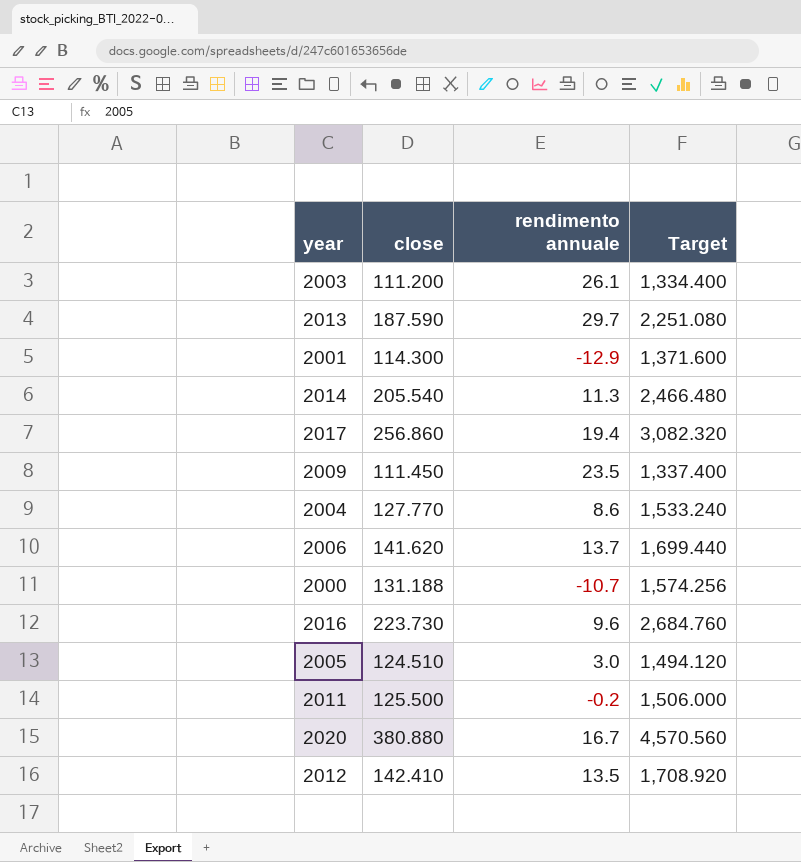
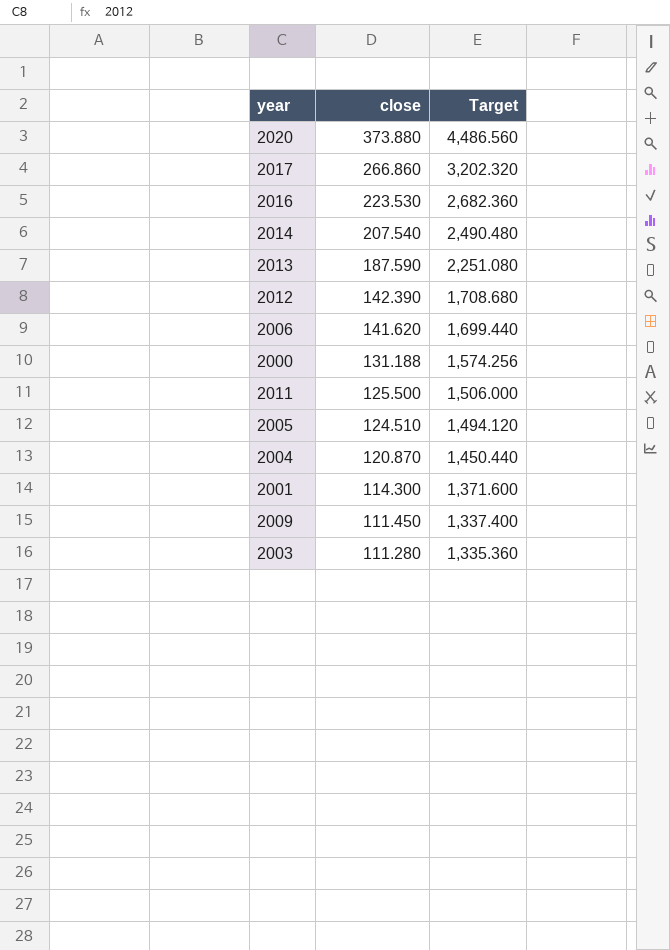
row order: none -> close descending
column rendimento annuale | position: 3 -> none
2020 | close: 380.880 -> 373.880
2020 | Target: 4,570.560 -> 4,486.560
2017 | close: 256.860 -> 266.860
2017 | Target: 3,082.320 -> 3,202.320
2016 | close: 223.730 -> 223.530
2016 | Target: 2,684.760 -> 2,682.360
2014 | close: 205.540 -> 207.540
2014 | Target: 2,466.480 -> 2,490.480
2012 | close: 142.410 -> 142.390
2012 | Target: 1,708.920 -> 1,708.680
2004 | close: 127.770 -> 120.870
2004 | Target: 1,533.240 -> 1,450.440
2003 | close: 111.200 -> 111.280
2003 | Target: 1,334.400 -> 1,335.360

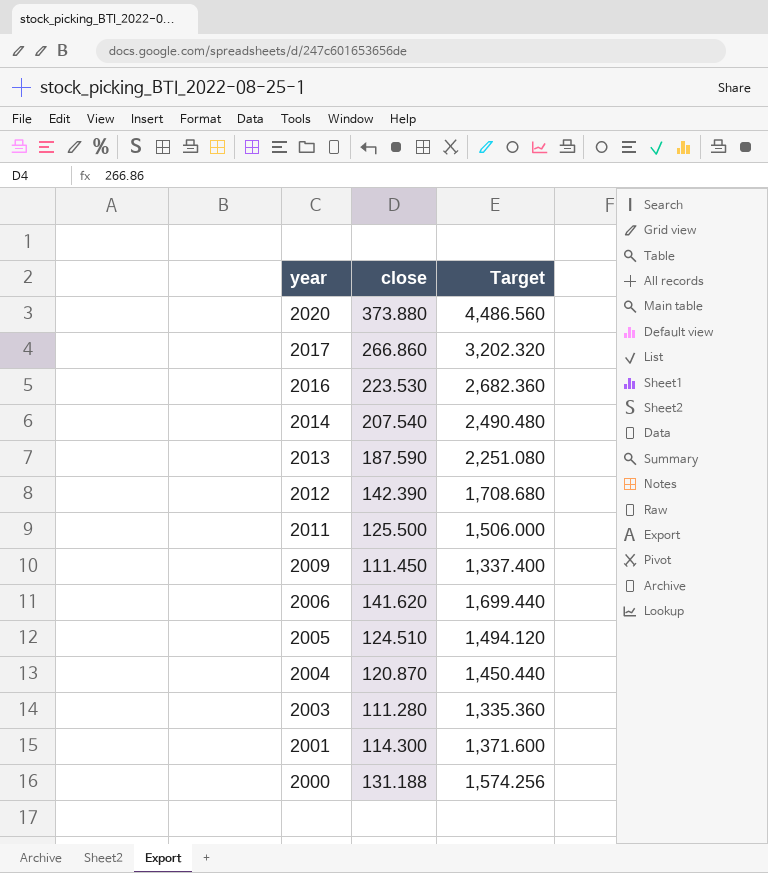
row order: close descending -> year descending

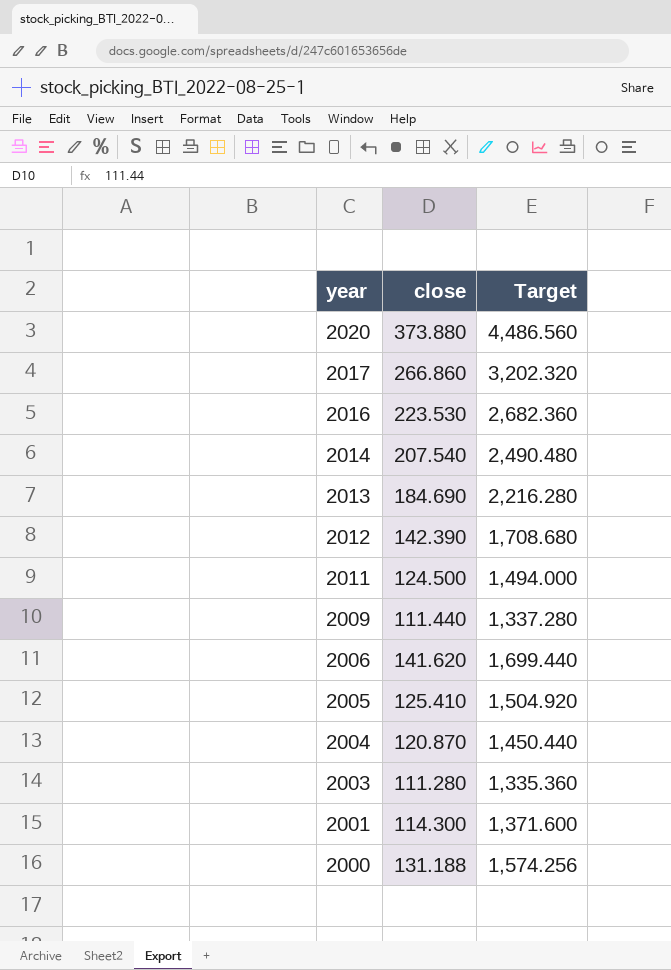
2013 | close: 187.590 -> 184.690
2013 | Target: 2,251.080 -> 2,216.280
2011 | close: 125.500 -> 124.500
2011 | Target: 1,506.000 -> 1,494.000
2009 | close: 111.450 -> 111.440
2009 | Target: 1,337.400 -> 1,337.280
2005 | close: 124.510 -> 125.410
2005 | Target: 1,494.120 -> 1,504.920

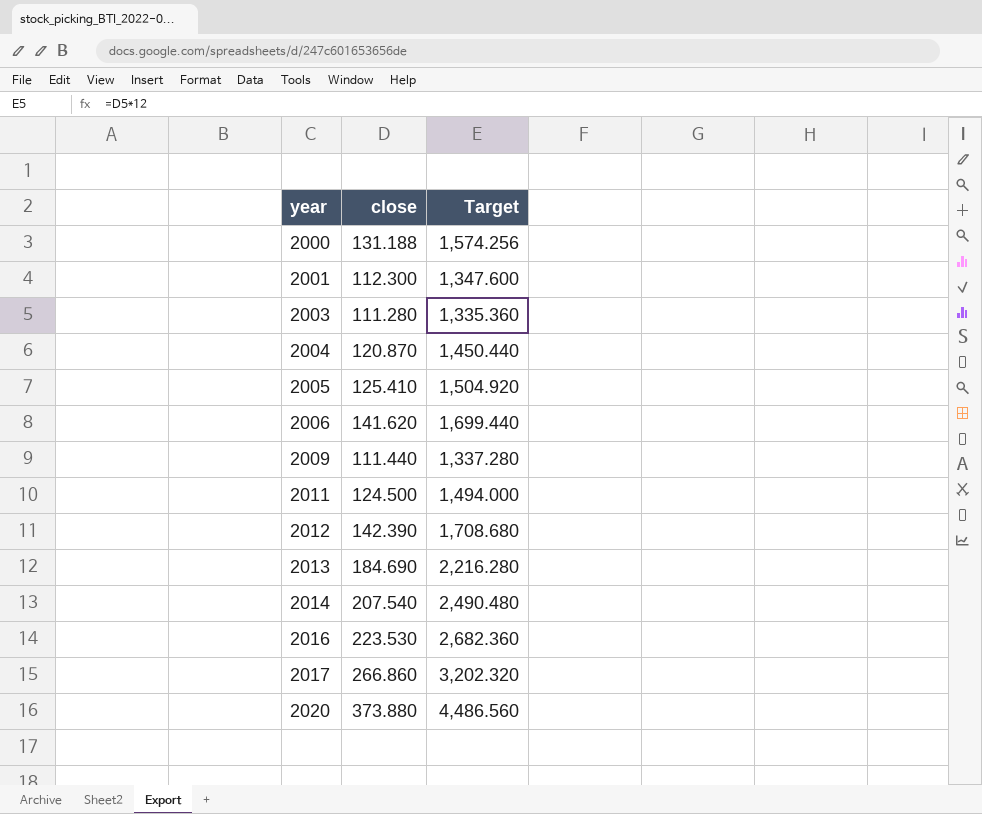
row order: year descending -> year ascending
2001 | close: 114.300 -> 112.300
2001 | Target: 1,371.600 -> 1,347.600

